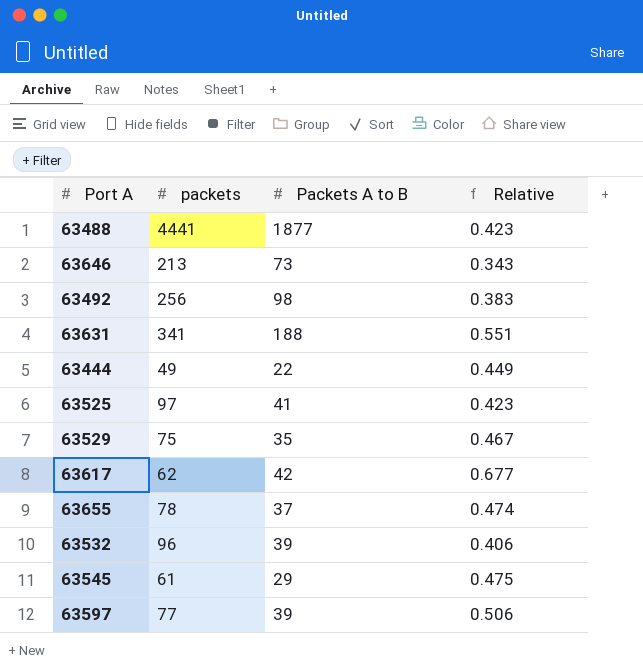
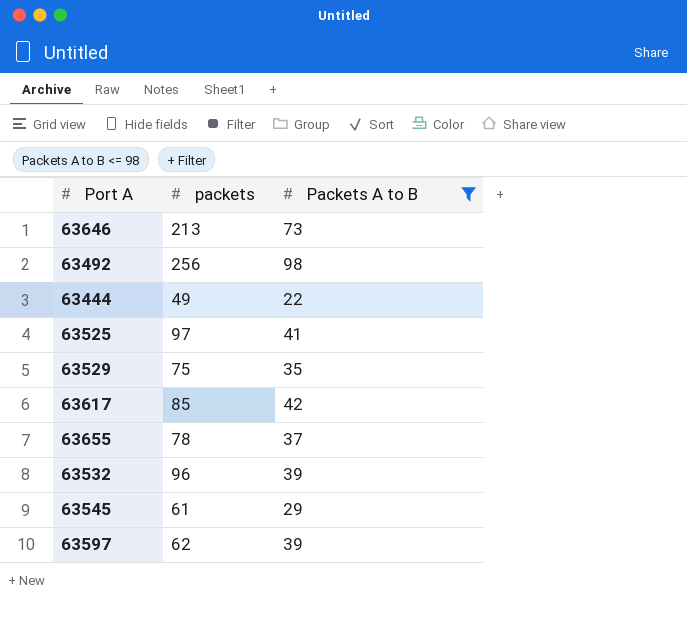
filter: none -> Packets A to B <= 98
column Relative | formula: [Packets A to B] / [packets] -> none
63617 | packets: 62 -> 85
63597 | packets: 77 -> 62

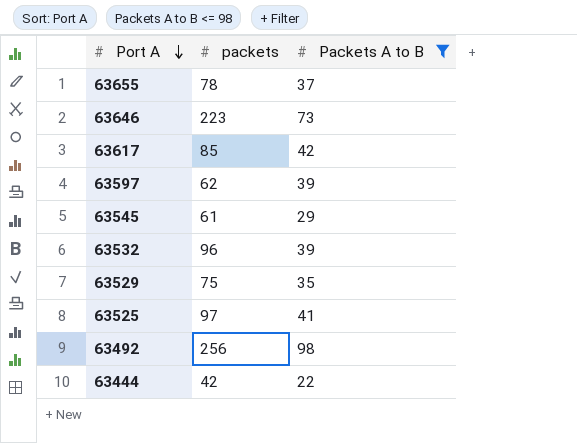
row order: none -> Port A descending
63646 | packets: 213 -> 223
63444 | packets: 49 -> 42

